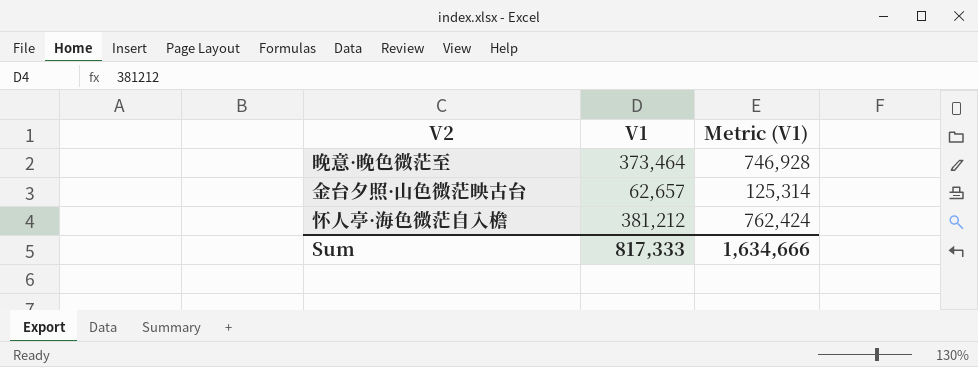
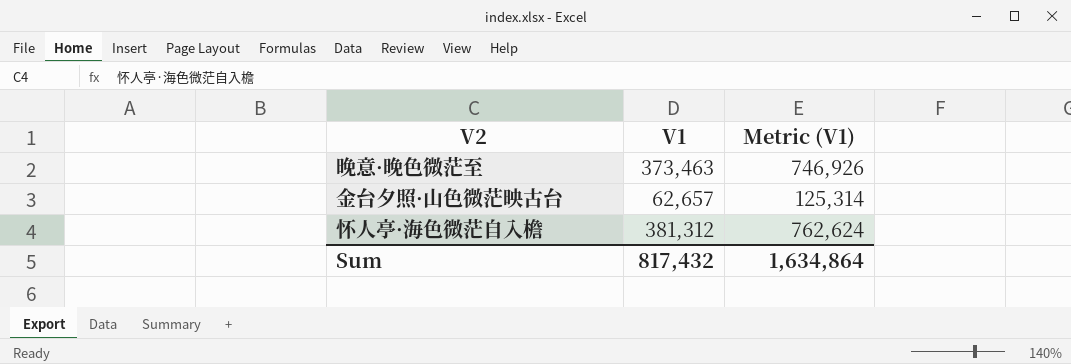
晚意·晚色微茫至 | V1: 373,464 -> 373,463
晚意·晚色微茫至 | Metric (V1): 746,928 -> 746,926
怀人亭·海色微茫自入檐 | V1: 381,212 -> 381,312
怀人亭·海色微茫自入檐 | Metric (V1): 762,424 -> 762,624
Sum | V1: 817,333 -> 817,432
Sum | Metric (V1): 1,634,666 -> 1,634,864

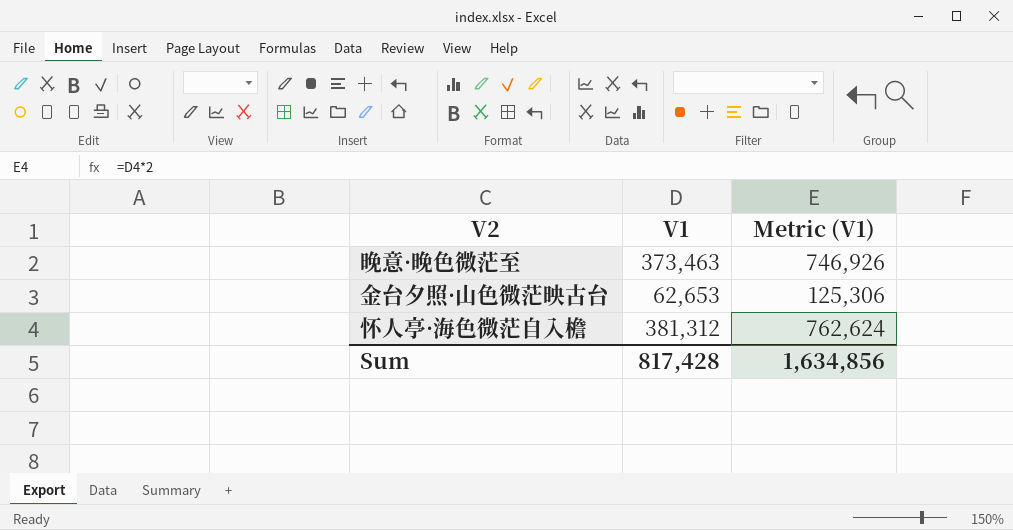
金台夕照·山色微茫映古台 | V1: 62,657 -> 62,653
金台夕照·山色微茫映古台 | Metric (V1): 125,314 -> 125,306
Sum | V1: 817,432 -> 817,428
Sum | Metric (V1): 1,634,864 -> 1,634,856

